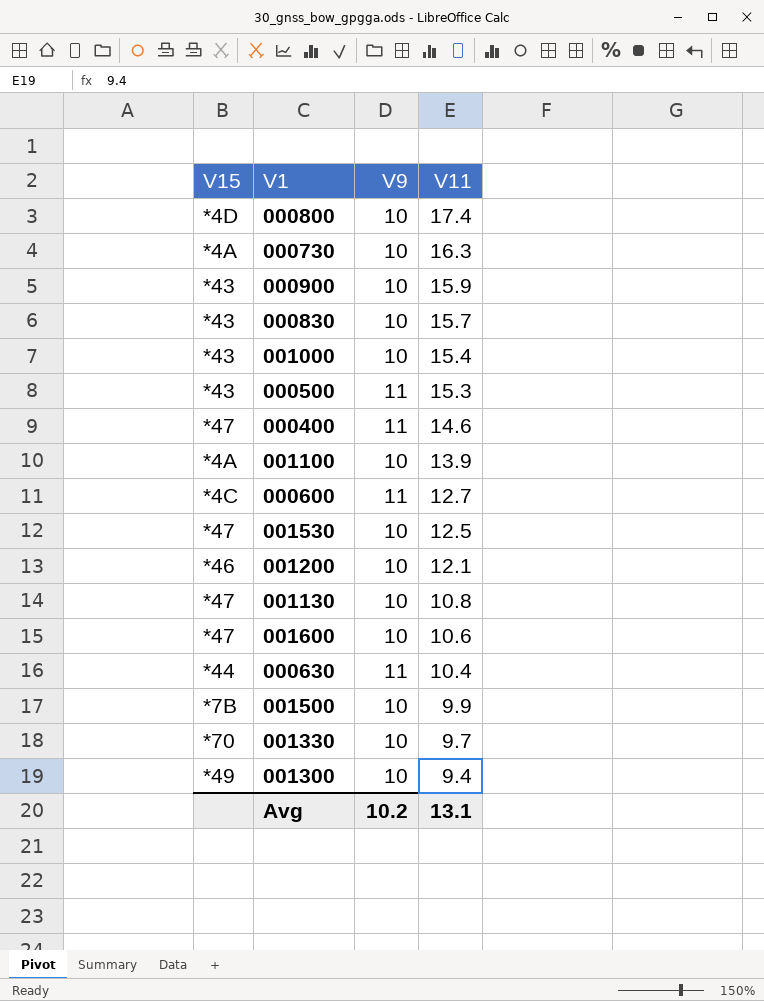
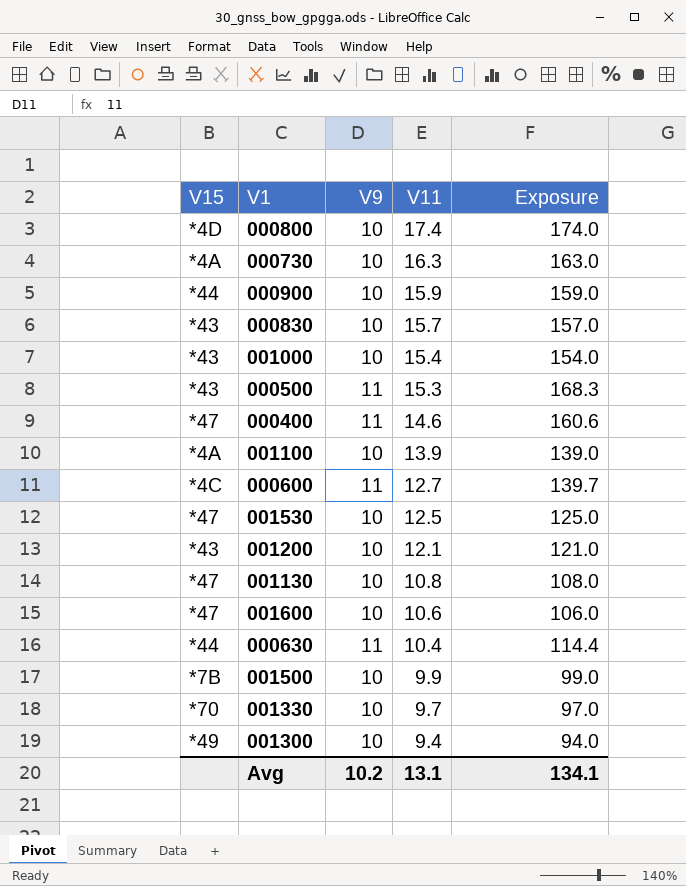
column Exposure | formula: none -> [V9] * [V11]
000900 | V15: *43 -> *44
001200 | V15: *46 -> *43

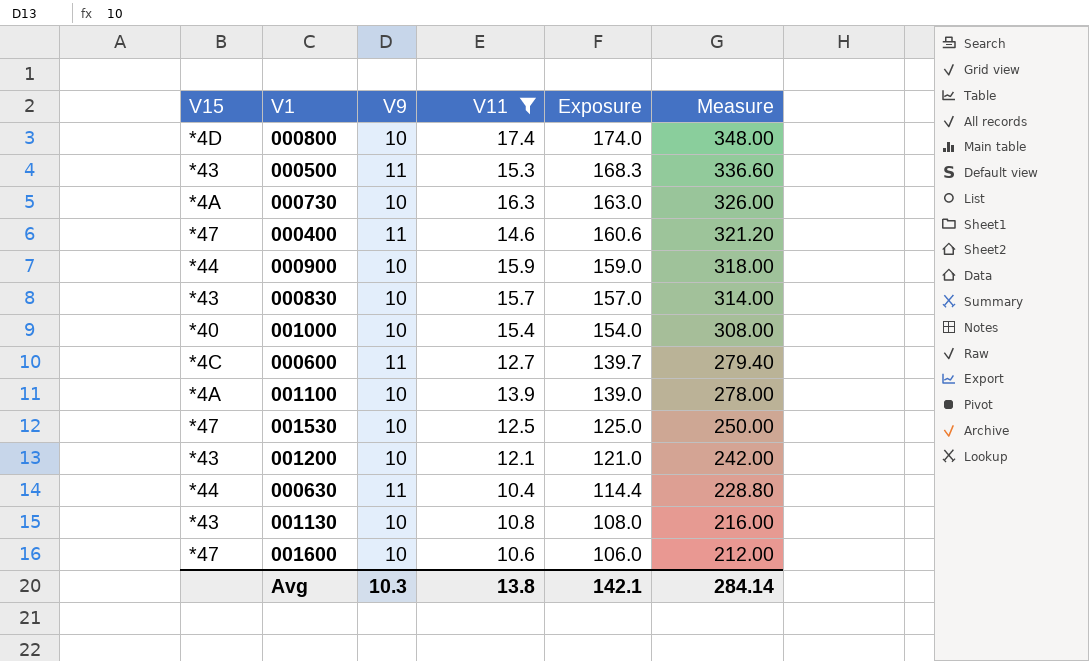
filter: none -> V11 >= 10.4
row order: V11 descending -> Exposure descending
column Measure | formula: none -> [Exposure] * 2
001000 | V15: *43 -> *40
001130 | V15: *47 -> *43
Avg | V9: 10.2 -> 10.3
Avg | V11: 13.1 -> 13.8
Avg | Exposure: 134.1 -> 142.1

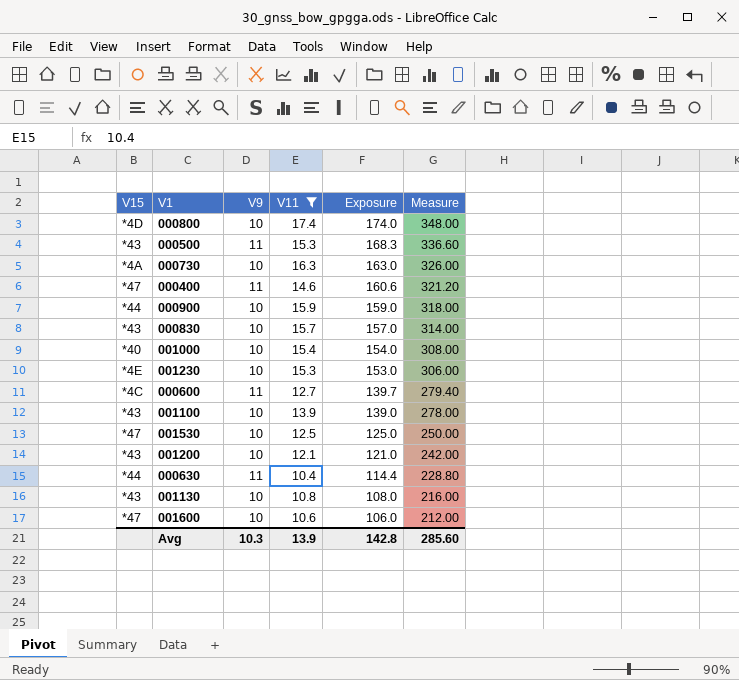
row 001230: none -> *4E | 10 | 15.3 | 153.0 | 306.00
001100 | V15: *4A -> *43
Avg | V11: 13.8 -> 13.9
Avg | Exposure: 142.1 -> 142.8
Avg | Measure: 284.14 -> 285.60

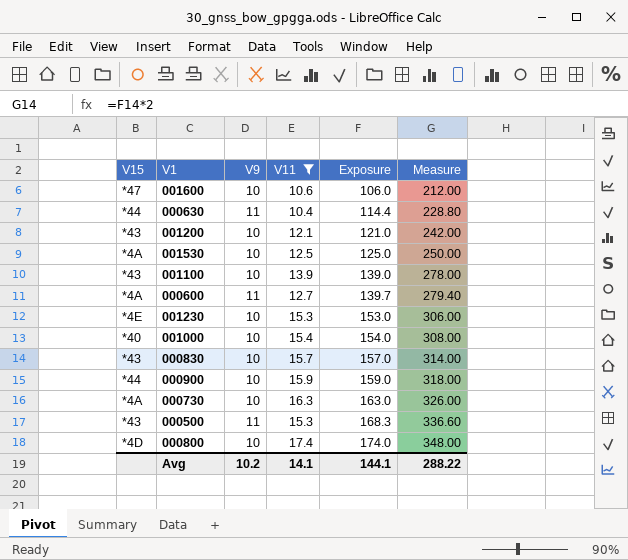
row order: Exposure descending -> Exposure ascending
row 000400: *47 | 11 | 14.6 | 160.6 | 321.20 -> none
row 001130: *43 | 10 | 10.8 | 108.0 | 216.00 -> none
001530 | V15: *47 -> *4A
000600 | V15: *4C -> *4A
Avg | V9: 10.3 -> 10.2
Avg | V11: 13.9 -> 14.1
Avg | Exposure: 142.8 -> 144.1
Avg | Measure: 285.60 -> 288.22

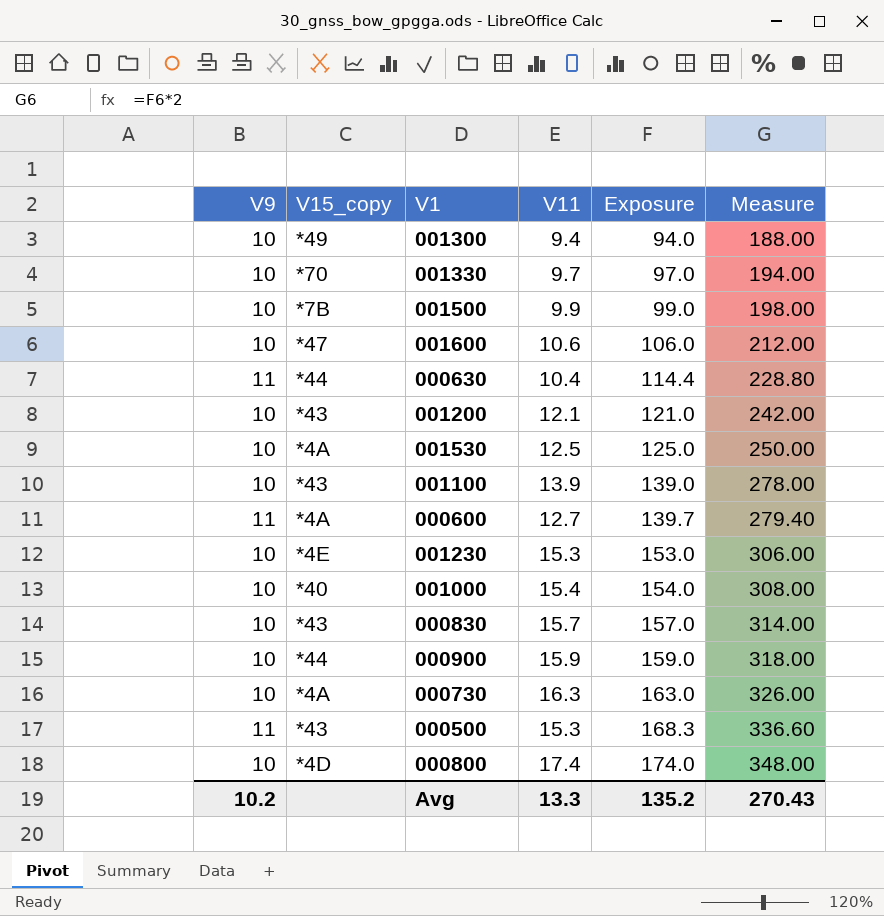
filter: V11 >= 10.4 -> none
column V9 | position: 3 -> 1
column name: V15 -> V15_copy
Avg | V11: 14.1 -> 13.3
Avg | Exposure: 144.1 -> 135.2
Avg | Measure: 288.22 -> 270.43

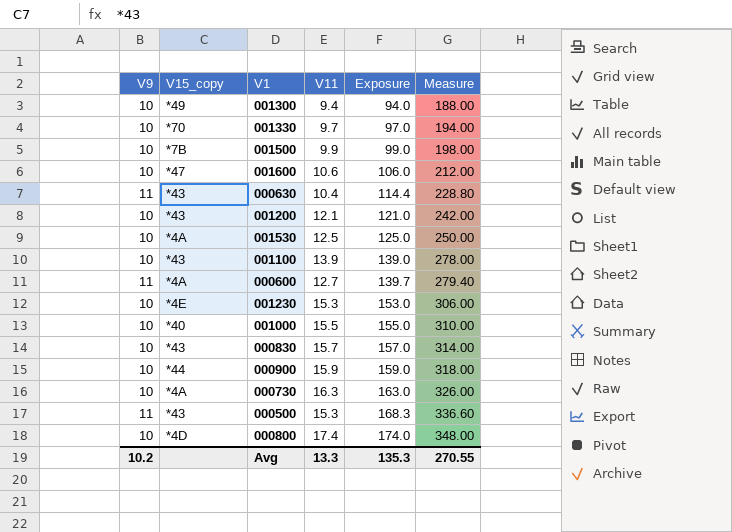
000630 | V15_copy: *44 -> *43
001000 | V11: 15.4 -> 15.5
001000 | Exposure: 154.0 -> 155.0
001000 | Measure: 308.00 -> 310.00
Avg | Exposure: 135.2 -> 135.3
Avg | Measure: 270.43 -> 270.55

